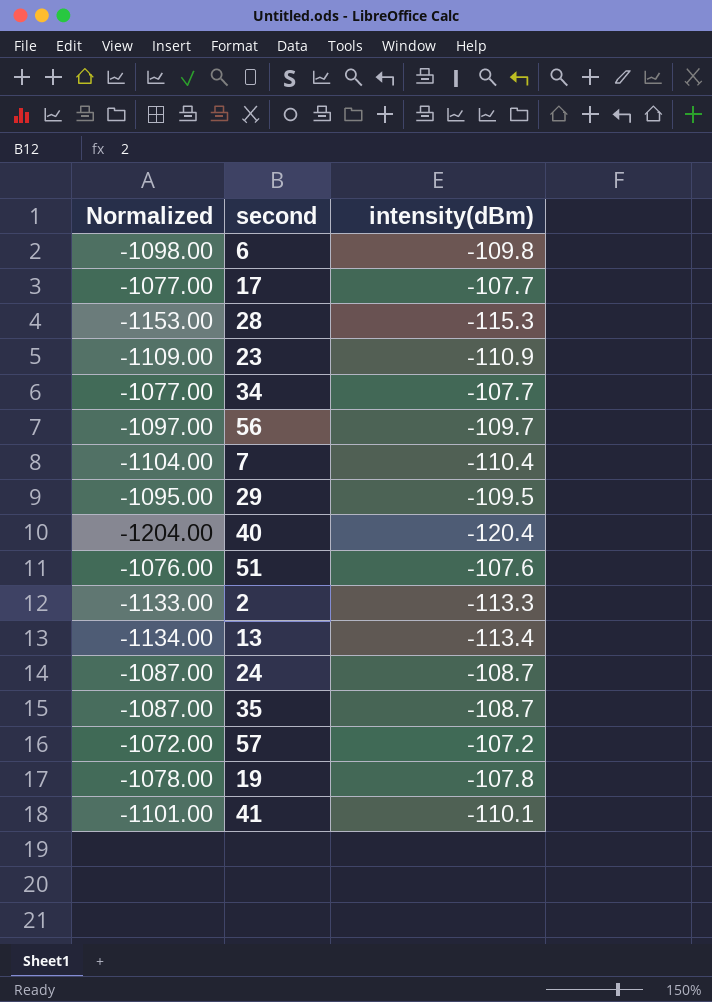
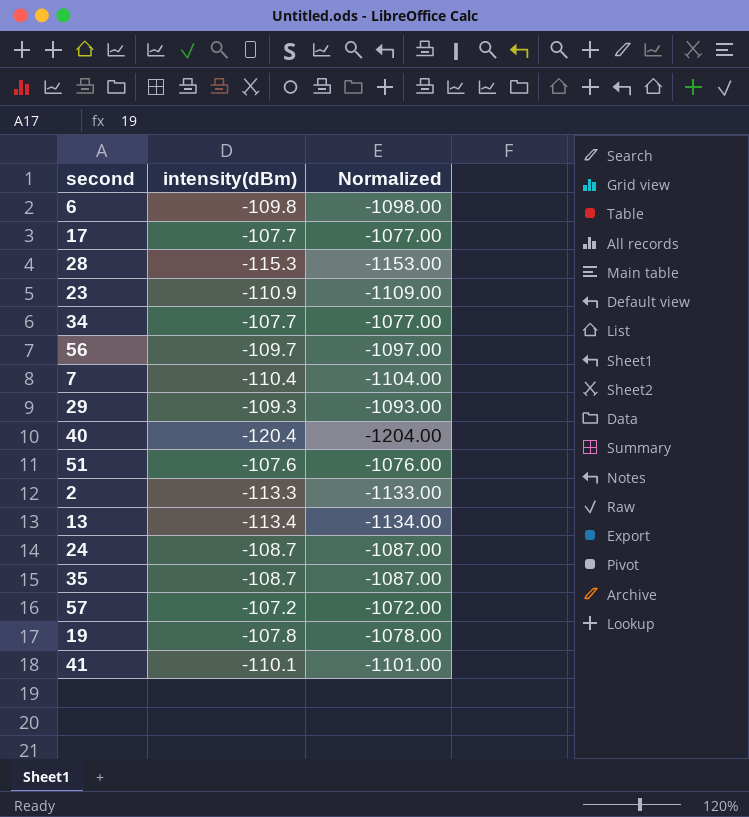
column Normalized | position: 1 -> 3
29 | intensity(dBm): -109.5 -> -109.3
29 | Normalized: -1095.00 -> -1093.00

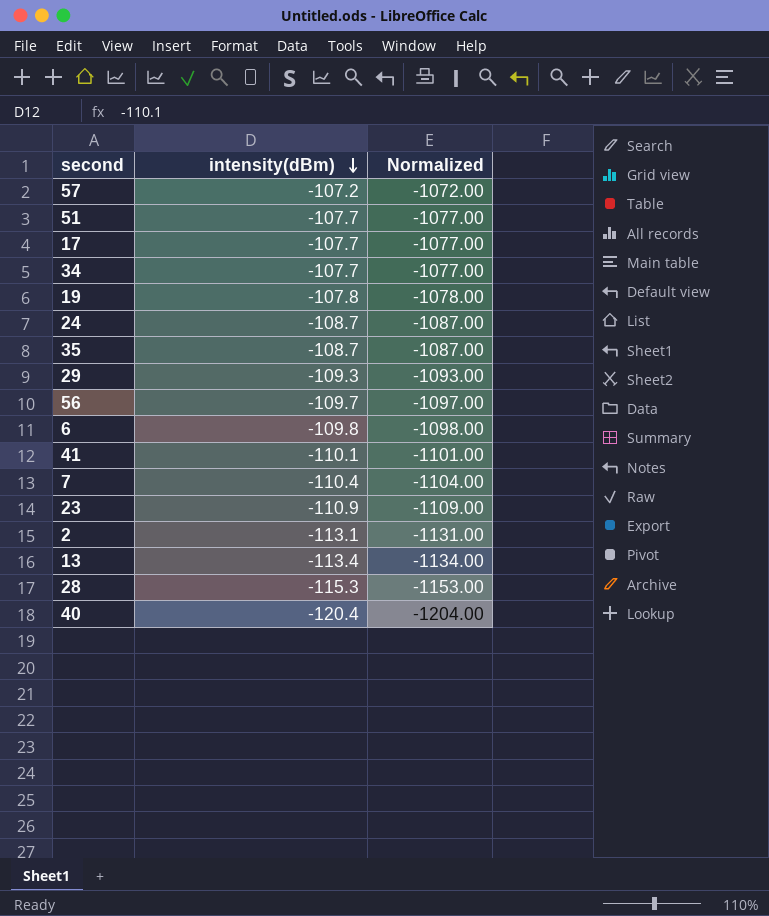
row order: none -> intensity(dBm) descending
51 | intensity(dBm): -107.6 -> -107.7
51 | Normalized: -1076.00 -> -1077.00
2 | intensity(dBm): -113.3 -> -113.1
2 | Normalized: -1133.00 -> -1131.00

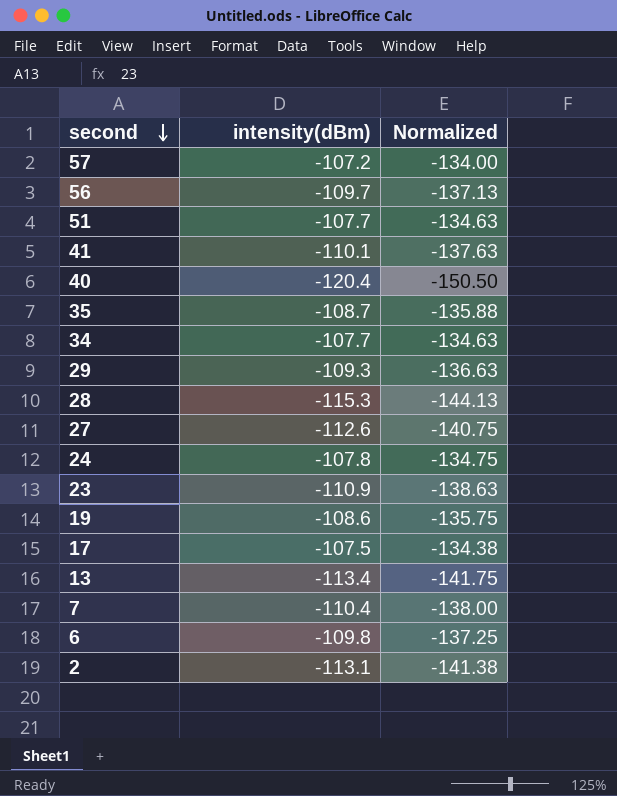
row order: intensity(dBm) descending -> second descending
column Normalized | formula: [intensity(dBm)] * 10 -> [intensity(dBm)] * 1.25
row 27: none -> -112.6 | -140.75
24 | intensity(dBm): -108.7 -> -107.8
19 | intensity(dBm): -107.8 -> -108.6
17 | intensity(dBm): -107.7 -> -107.5

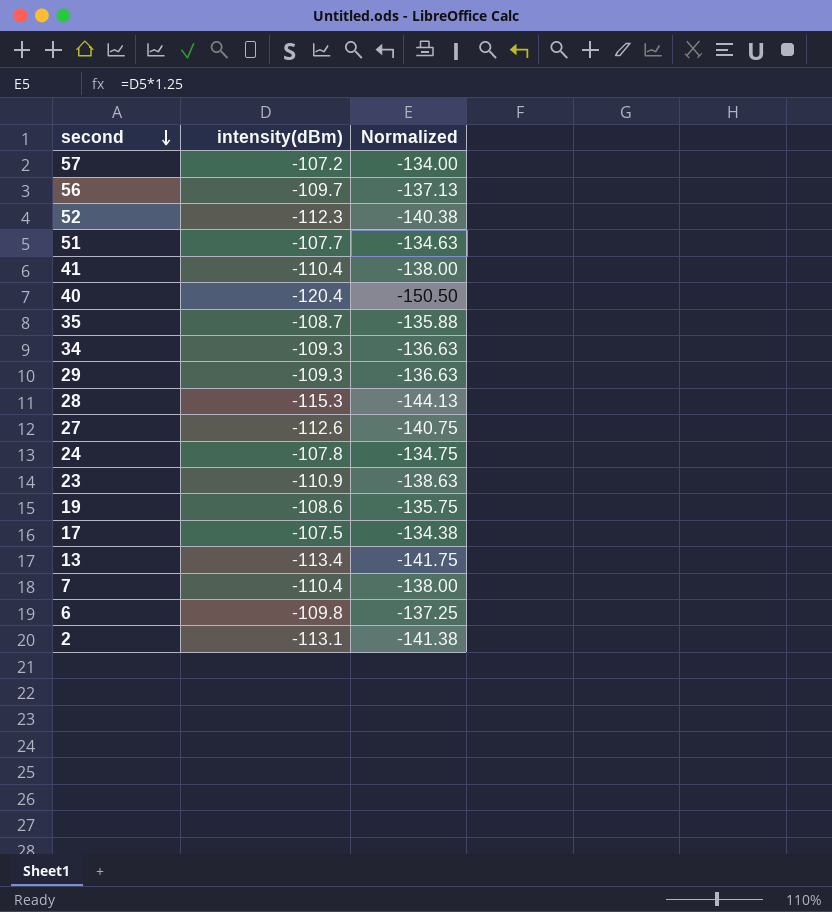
row 52: none -> -112.3 | -140.38
41 | intensity(dBm): -110.1 -> -110.4
41 | Normalized: -137.63 -> -138.00
34 | intensity(dBm): -107.7 -> -109.3
34 | Normalized: -134.63 -> -136.63

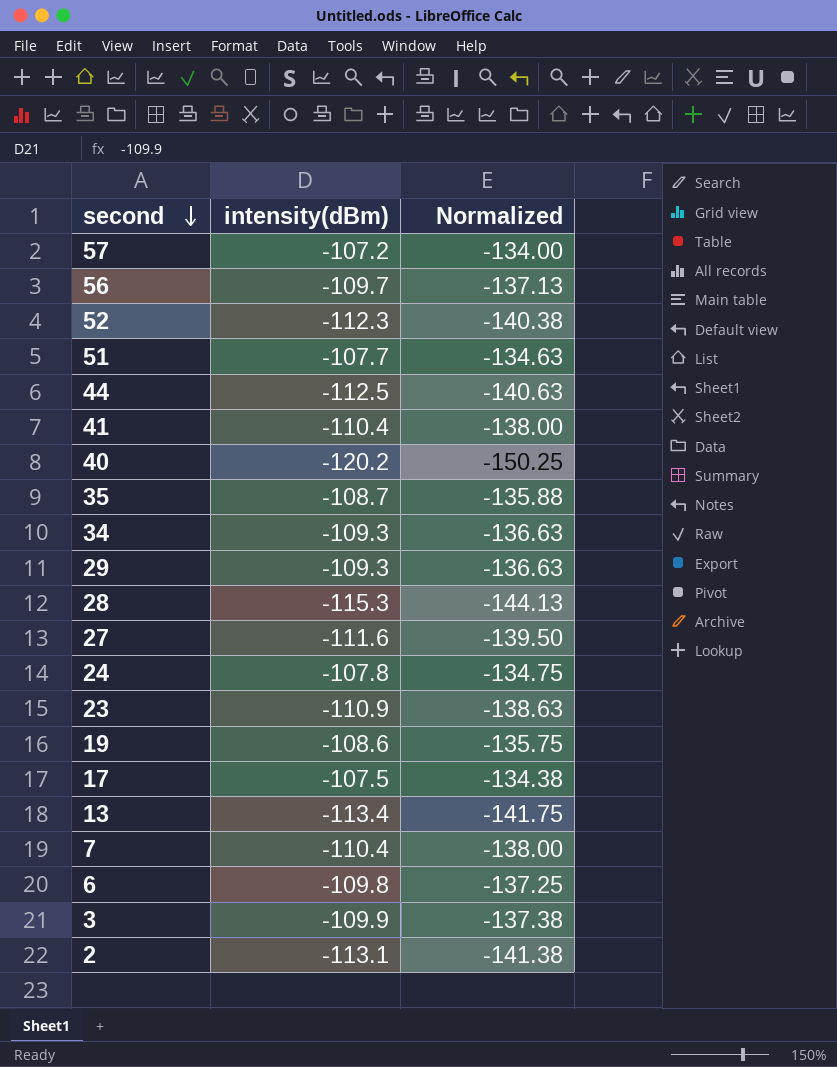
row 44: none -> -112.5 | -140.63
40 | intensity(dBm): -120.4 -> -120.2
40 | Normalized: -150.50 -> -150.25
27 | intensity(dBm): -112.6 -> -111.6
27 | Normalized: -140.75 -> -139.50
row 3: none -> -109.9 | -137.38

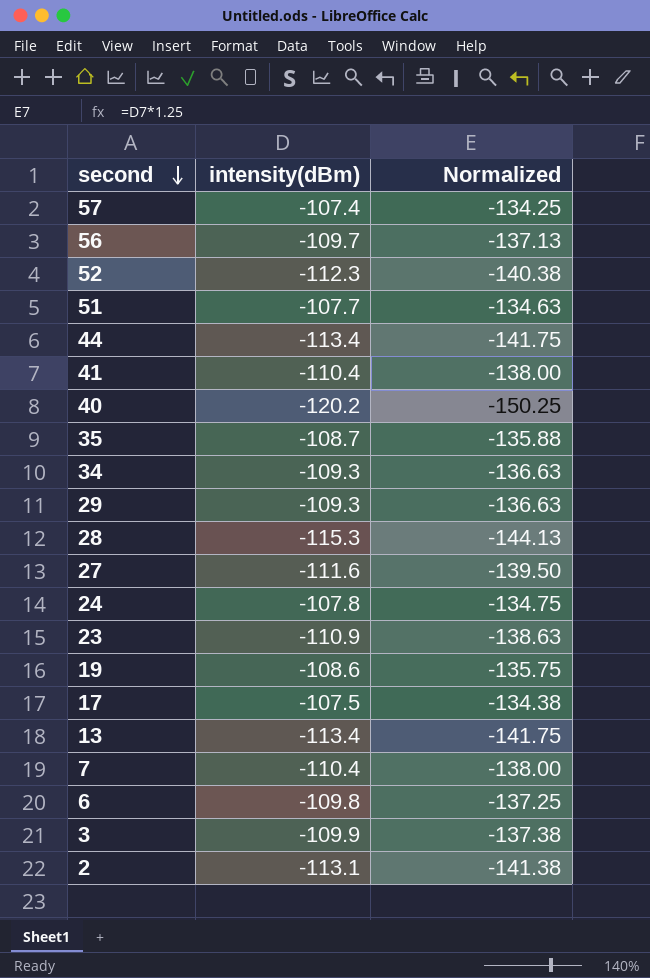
57 | intensity(dBm): -107.2 -> -107.4
57 | Normalized: -134.00 -> -134.25
44 | intensity(dBm): -112.5 -> -113.4
44 | Normalized: -140.63 -> -141.75

